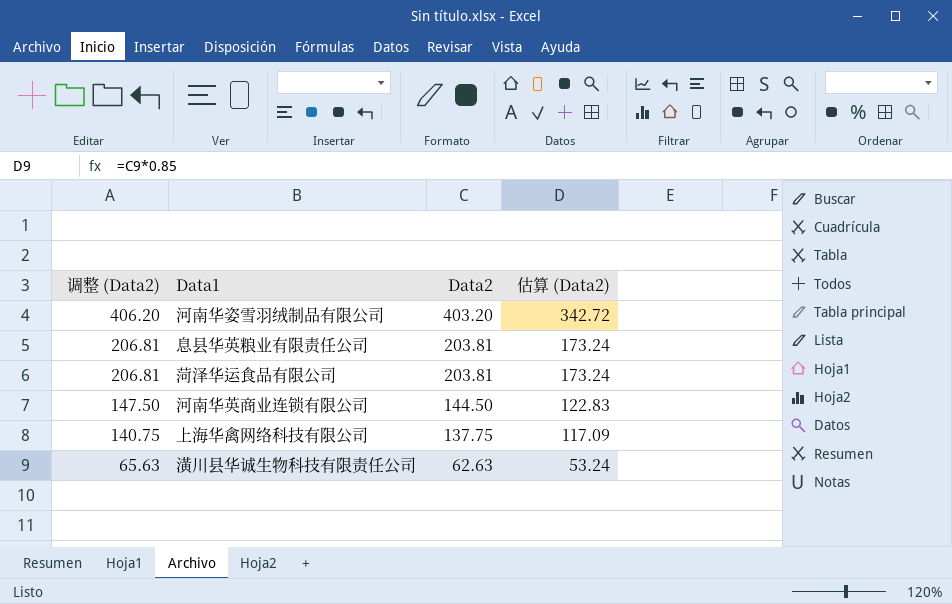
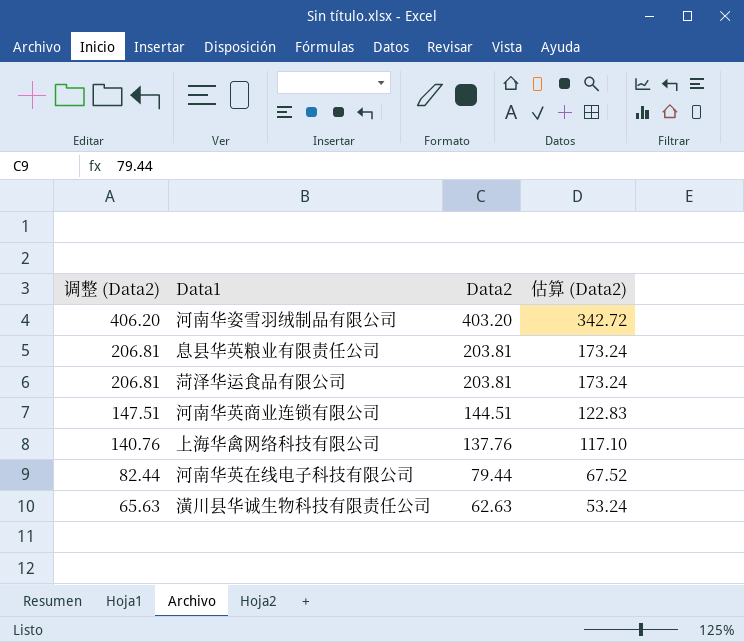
河南华英商业连锁有限公司 | 调整 (Data2): 147.50 -> 147.51
河南华英商业连锁有限公司 | Data2: 144.50 -> 144.51
上海华禽网络科技有限公司 | 调整 (Data2): 140.75 -> 140.76
上海华禽网络科技有限公司 | Data2: 137.75 -> 137.76
上海华禽网络科技有限公司 | 估算 (Data2): 117.09 -> 117.10
row 河南华英在线电子科技有限公司: none -> 82.44 | 79.44 | 67.52

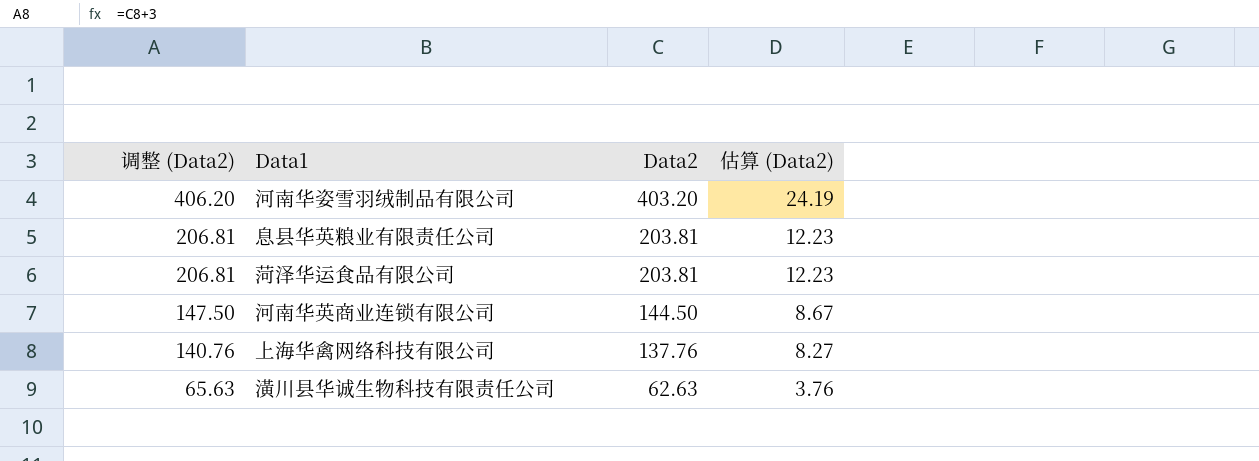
column 估算 (Data2) | formula: [Data2] * 0.85 -> [Data2] * 0.06
row 河南华英在线电子科技有限公司: 82.44 | 79.44 | 67.52 -> none
河南华英商业连锁有限公司 | 调整 (Data2): 147.51 -> 147.50
河南华英商业连锁有限公司 | Data2: 144.51 -> 144.50

